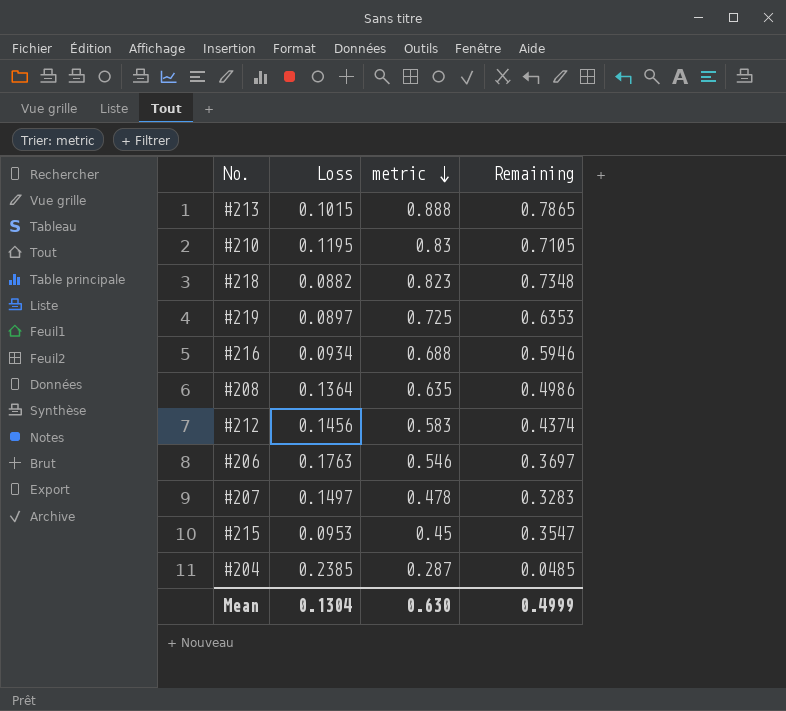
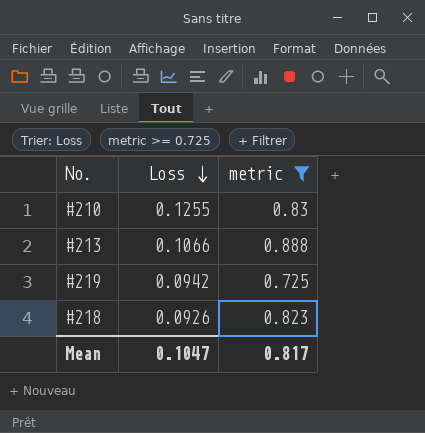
filter: none -> metric >= 0.725
row order: metric descending -> Loss descending
column Remaining | formula: [metric] - [Loss] -> none
#210 | Loss: 0.1195 -> 0.1255
#213 | Loss: 0.1015 -> 0.1066
#219 | Loss: 0.0897 -> 0.0942
#218 | Loss: 0.0882 -> 0.0926
Mean | Loss: 0.1304 -> 0.1047
Mean | metric: 0.630 -> 0.817

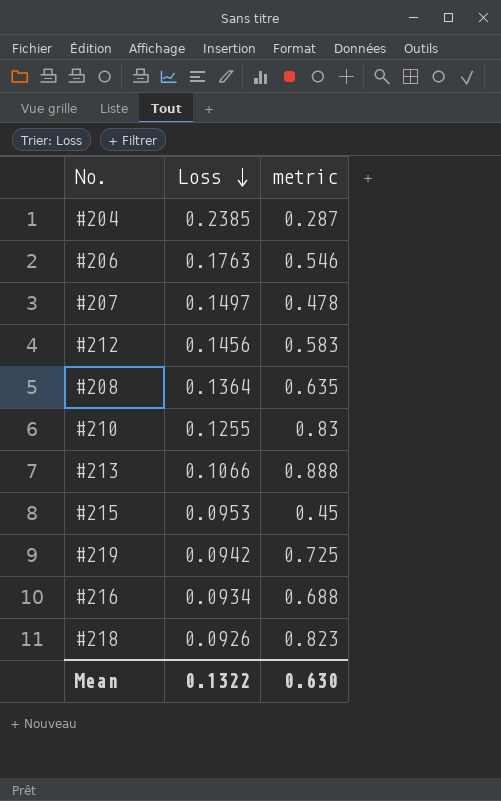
filter: metric >= 0.725 -> none
Mean | Loss: 0.1047 -> 0.1322
Mean | metric: 0.817 -> 0.630

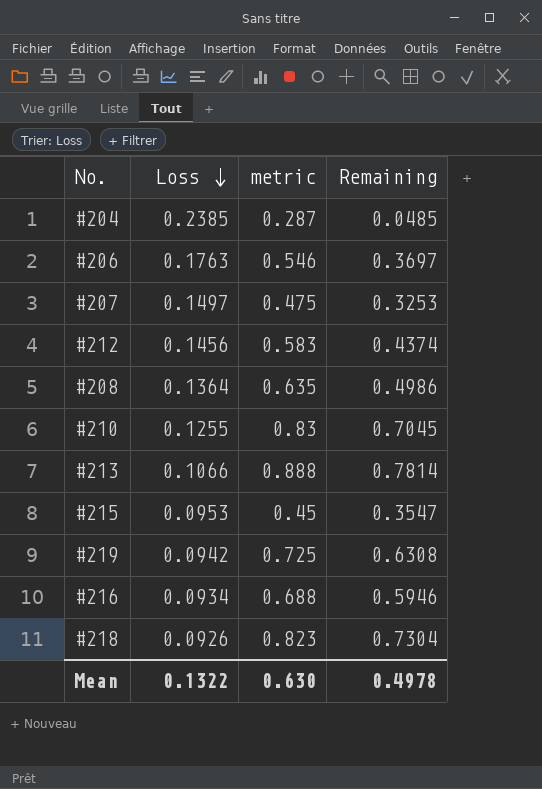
column Remaining | formula: none -> [metric] - [Loss]
#207 | metric: 0.478 -> 0.475

